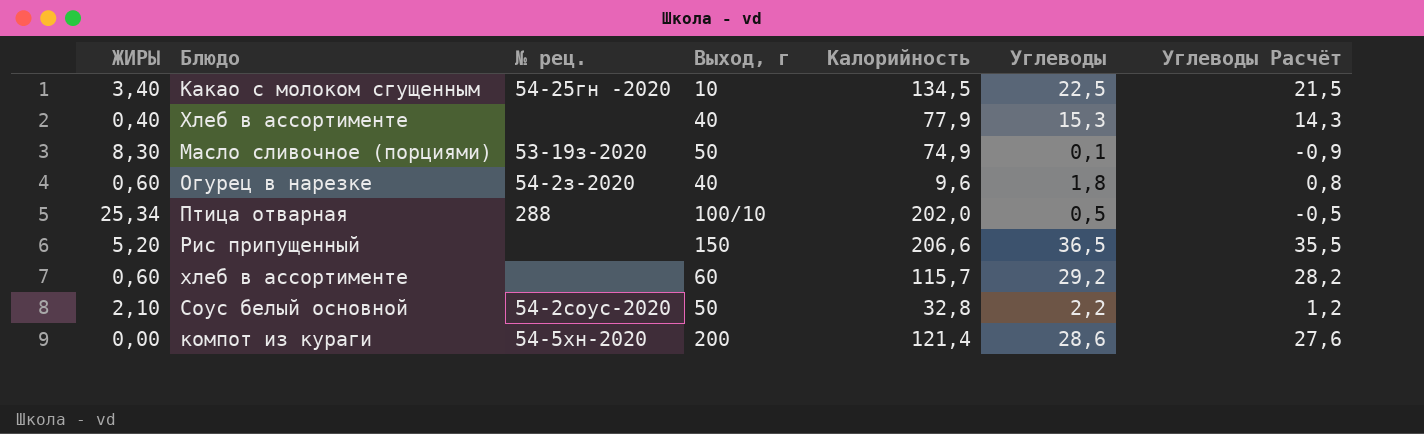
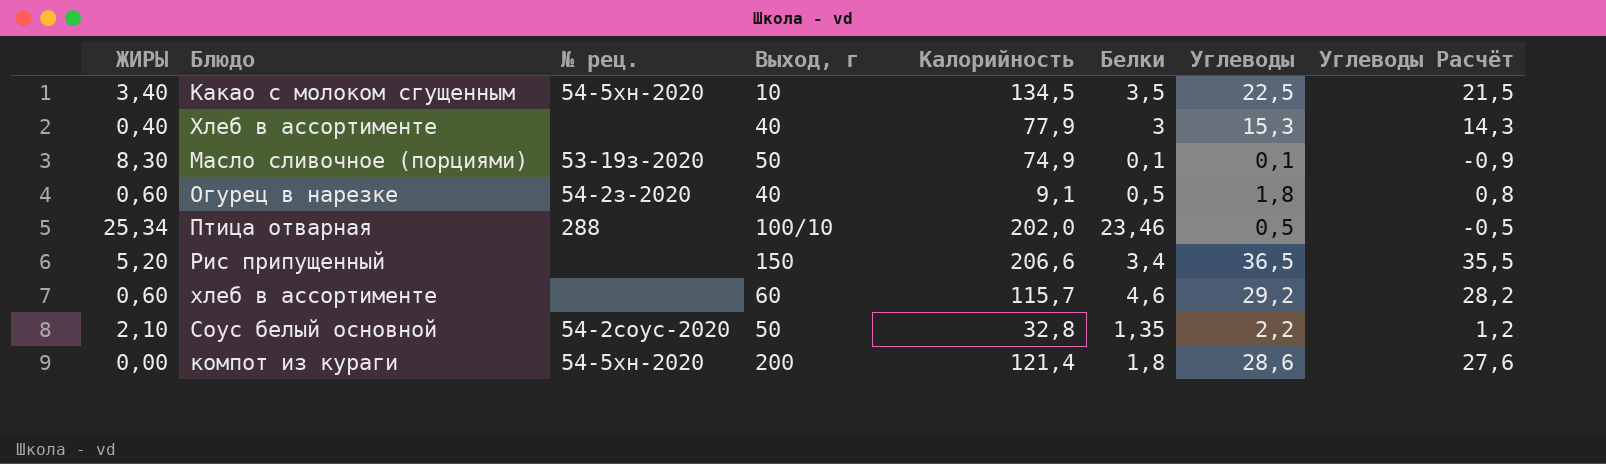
column Белки | position: none -> 6
Какао с молоком сгущенным | № рец.: 54-25гн -2020 -> 54-5хн-2020
Огурец в нарезке | Калорийность: 9,6 -> 9,1

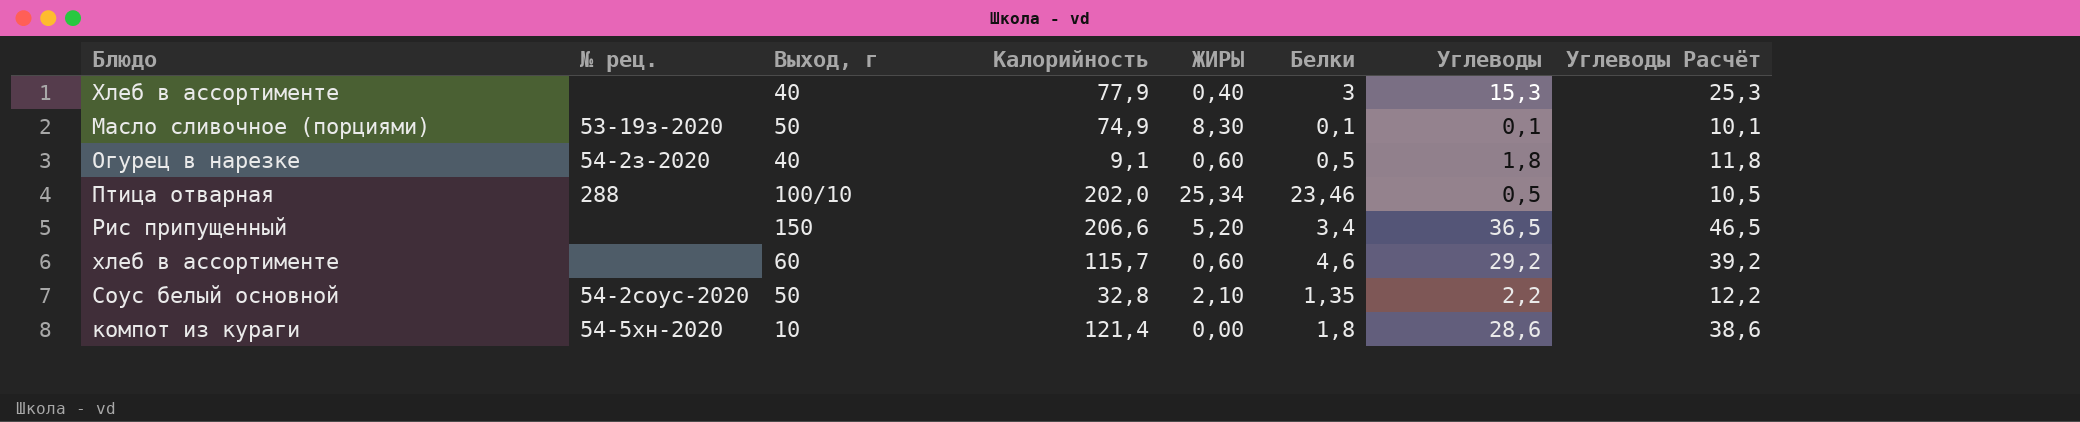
column ЖИРЫ | position: 1 -> 5
column Углеводы Расчёт | formula: [Углеводы] - 1 -> [Углеводы] + 10
row Какао с молоком сгущенным: 3,40 | 54-5хн-2020 | 10 | 134,5 | 3,5 | 22,5 | 21,5 -> none
компот из кураги | Выход, г: 200 -> 10

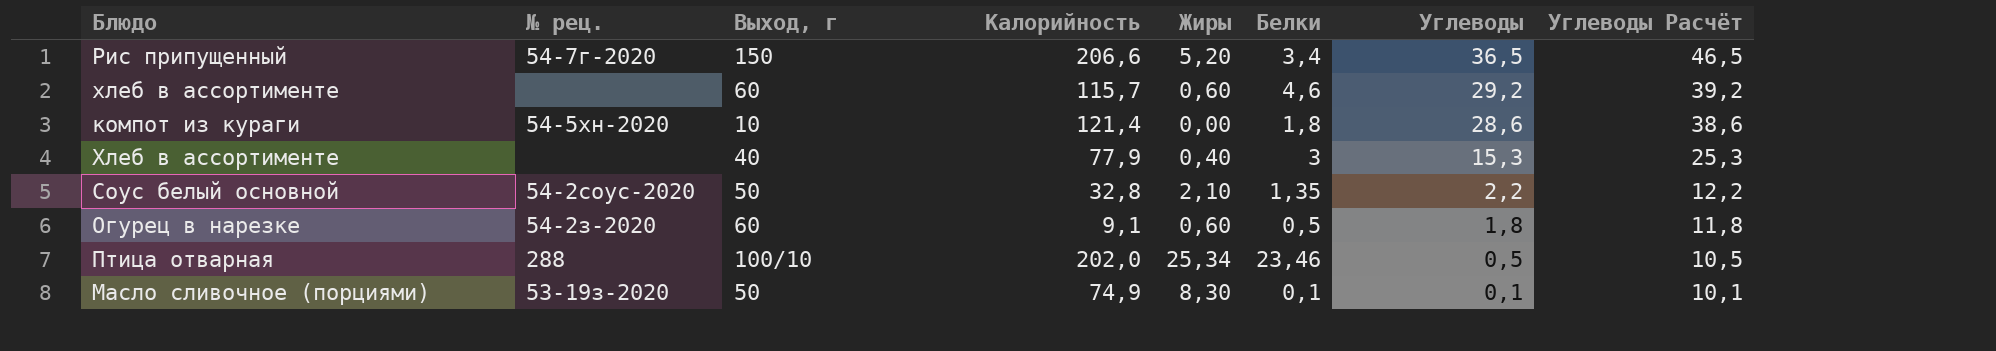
row order: none -> Углеводы descending
column name: ЖИРЫ -> Жиры
Рис припущенный | № рец.: none -> 54-7г-2020
Огурец в нарезке | Выход, г: 40 -> 60

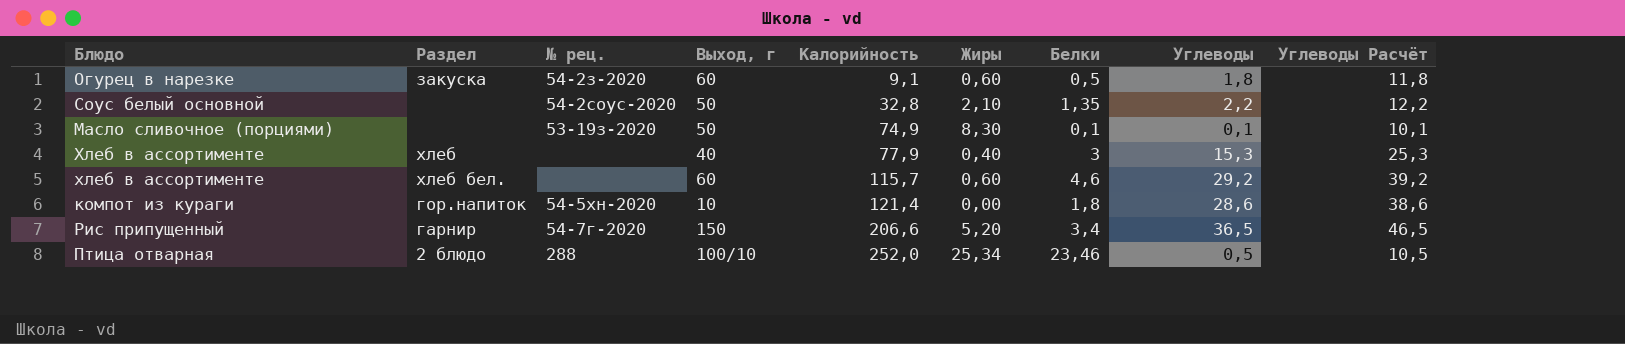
row order: Углеводы descending -> Калорийность ascending
column Раздел | position: none -> 2
Птица отварная | Калорийность: 202,0 -> 252,0

